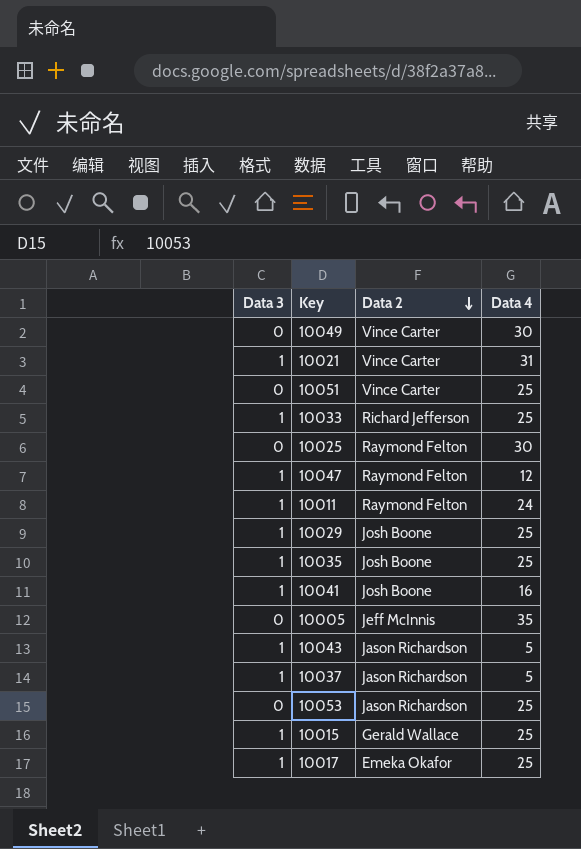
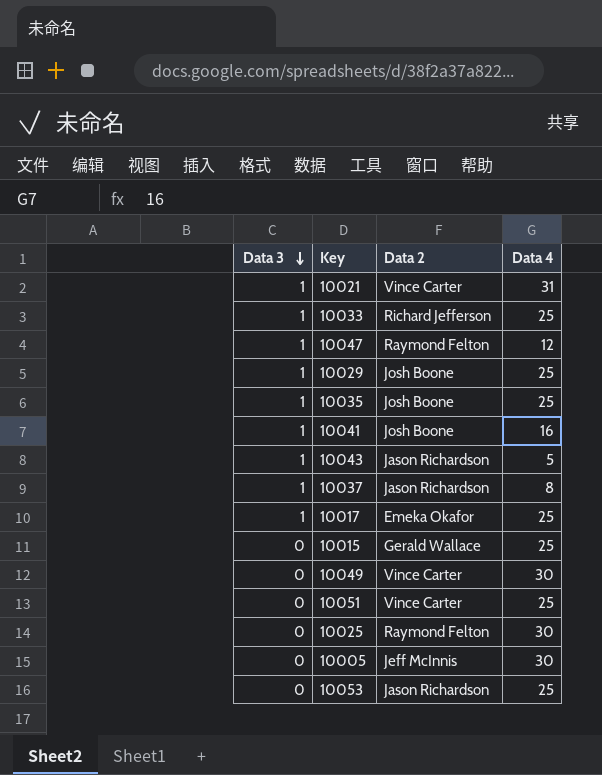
row order: Data 2 descending -> Data 3 descending
row 10011: 1 | Raymond Felton | 24 -> none
10037 | Data 4: 5 -> 8
10015 | Data 3: 1 -> 0
10005 | Data 4: 35 -> 30

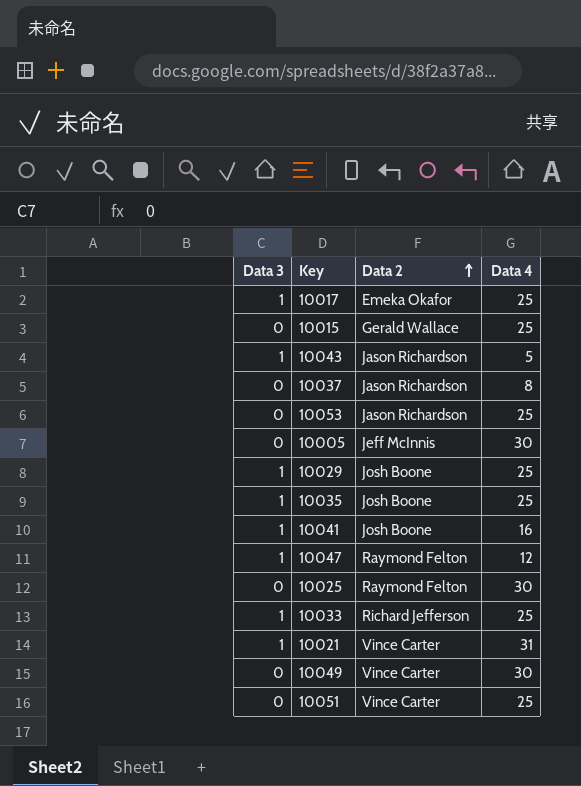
row order: Data 3 descending -> Data 2 ascending
10037 | Data 3: 1 -> 0

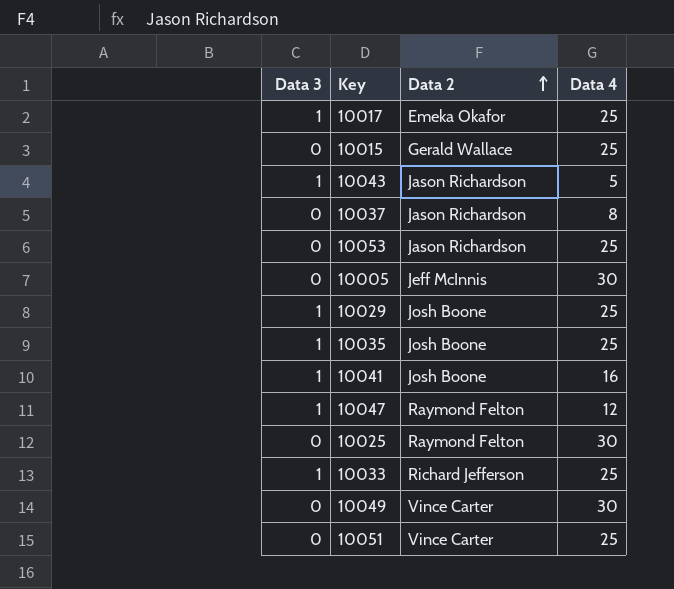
row 10021: 1 | Vince Carter | 31 -> none

